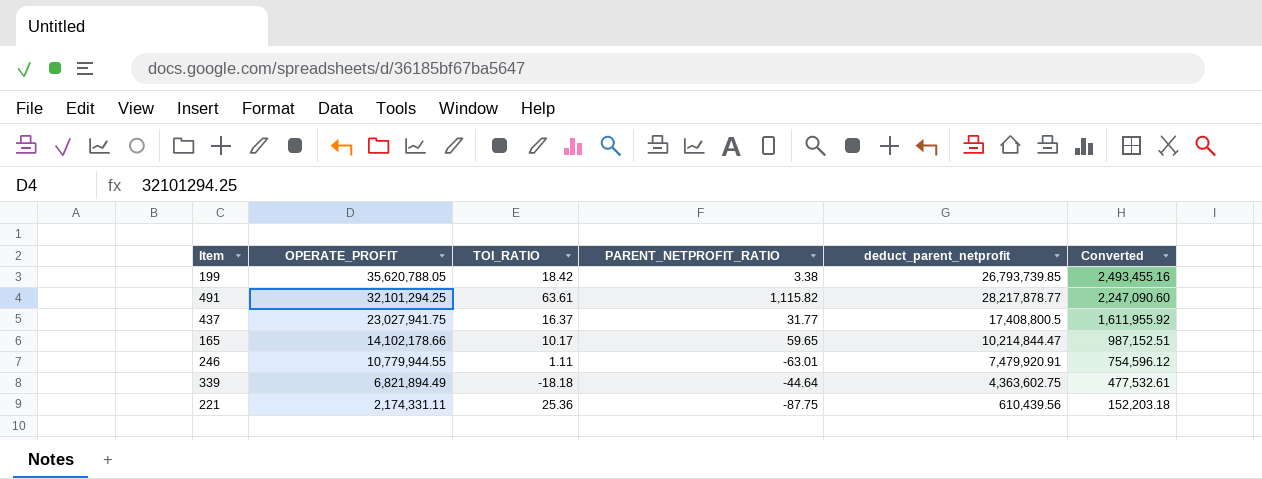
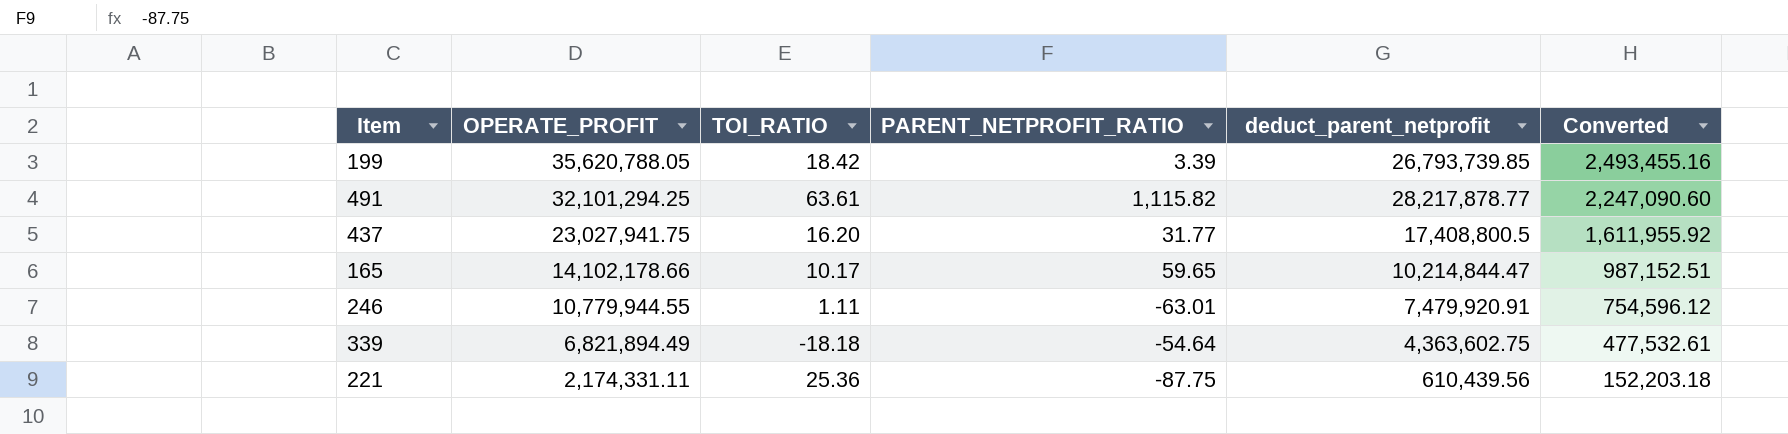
199 | PARENT_NETPROFIT_RATIO: 3.38 -> 3.39
437 | TOI_RATIO: 16.37 -> 16.20
339 | PARENT_NETPROFIT_RATIO: -44.64 -> -54.64

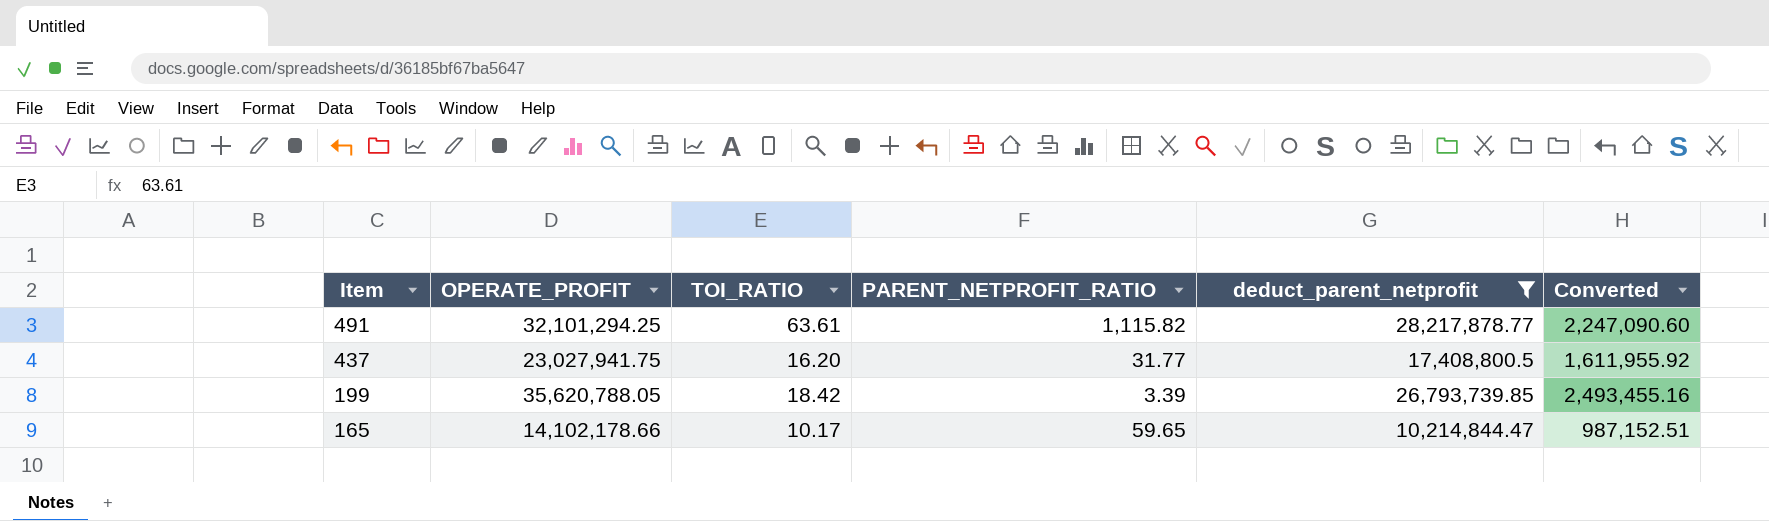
filter: none -> deduct_parent_netprofit >= 10,214,844.47
row order: OPERATE_PROFIT descending -> Item descending

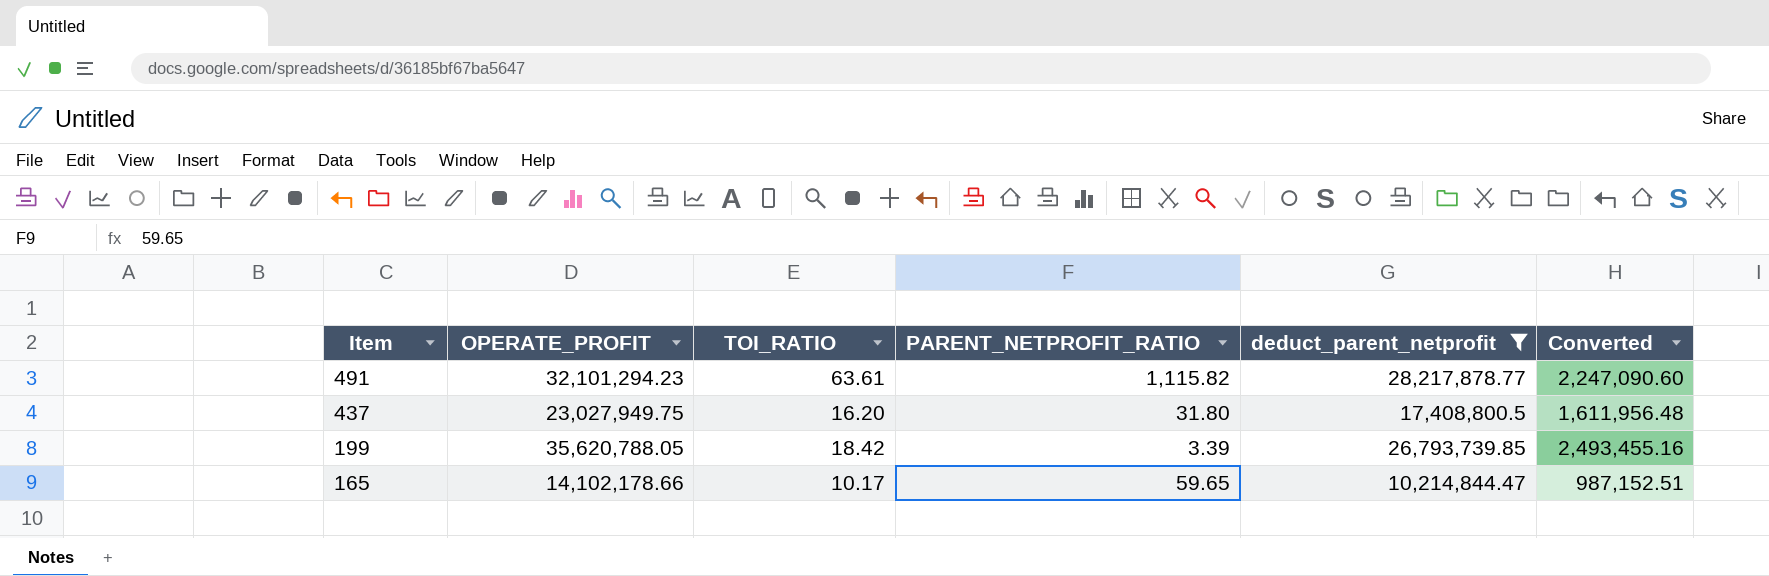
491 | OPERATE_PROFIT: 32,101,294.25 -> 32,101,294.23
437 | OPERATE_PROFIT: 23,027,941.75 -> 23,027,949.75
437 | PARENT_NETPROFIT_RATIO: 31.77 -> 31.80
437 | Converted: 1,611,955.92 -> 1,611,956.48

